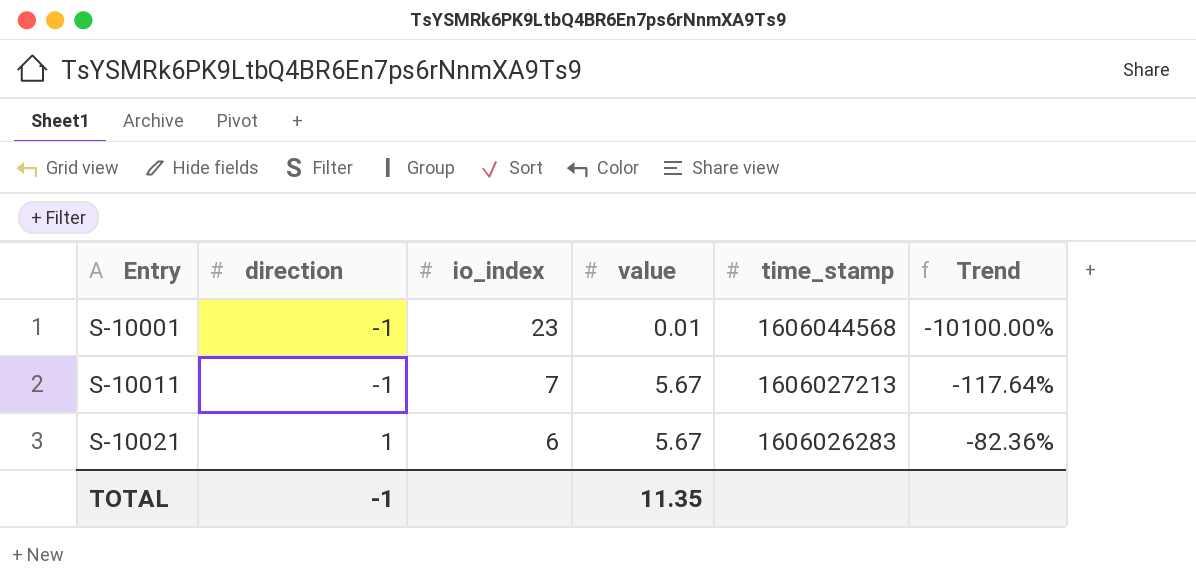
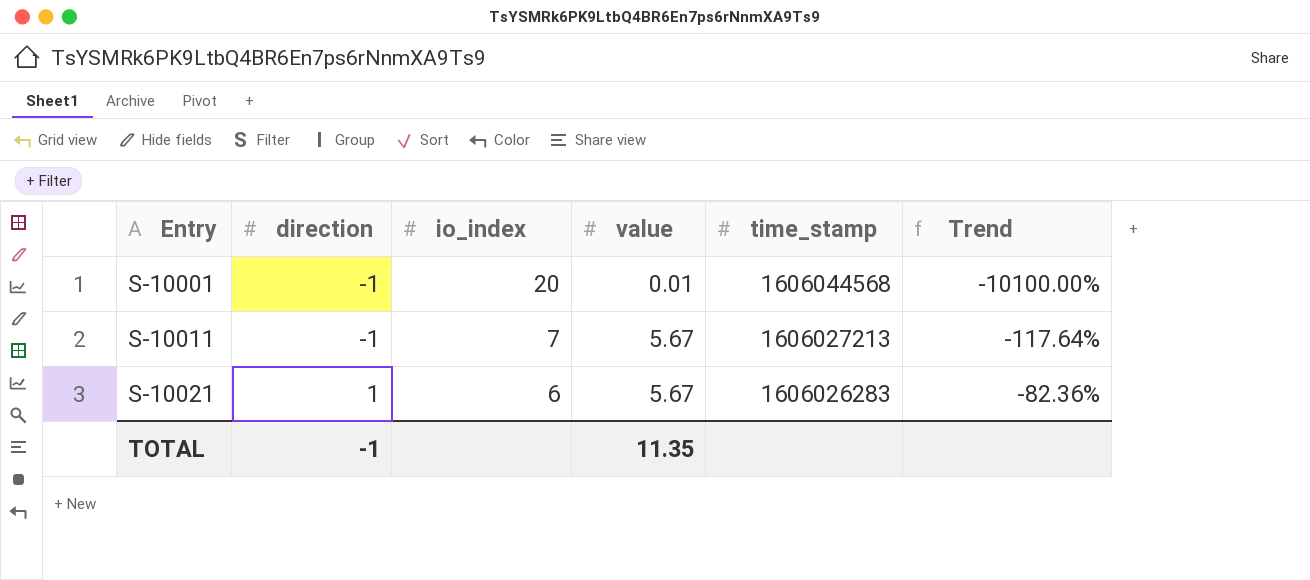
S-10001 | io_index: 23 -> 20

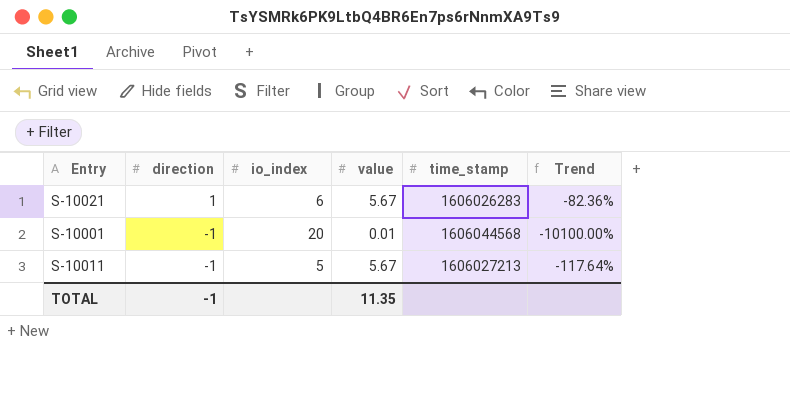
row order: Entry ascending -> direction descending
S-10011 | io_index: 7 -> 5

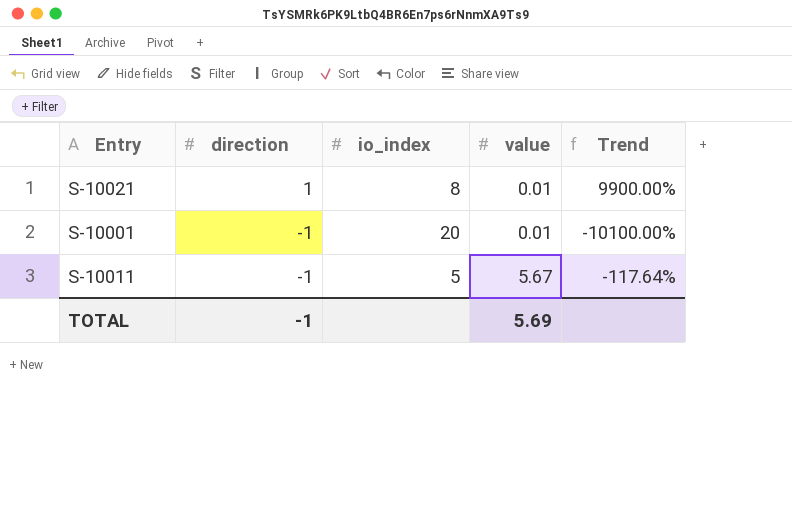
column time_stamp | position: 5 -> none
S-10021 | io_index: 6 -> 8
S-10021 | value: 5.67 -> 0.01
S-10021 | Trend: -82.36% -> 9900.00%
TOTAL | value: 11.35 -> 5.69

